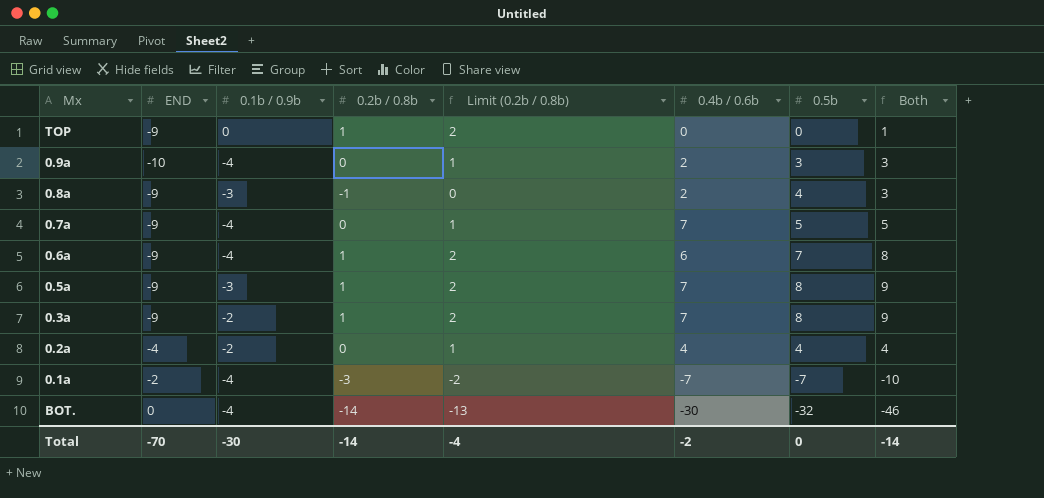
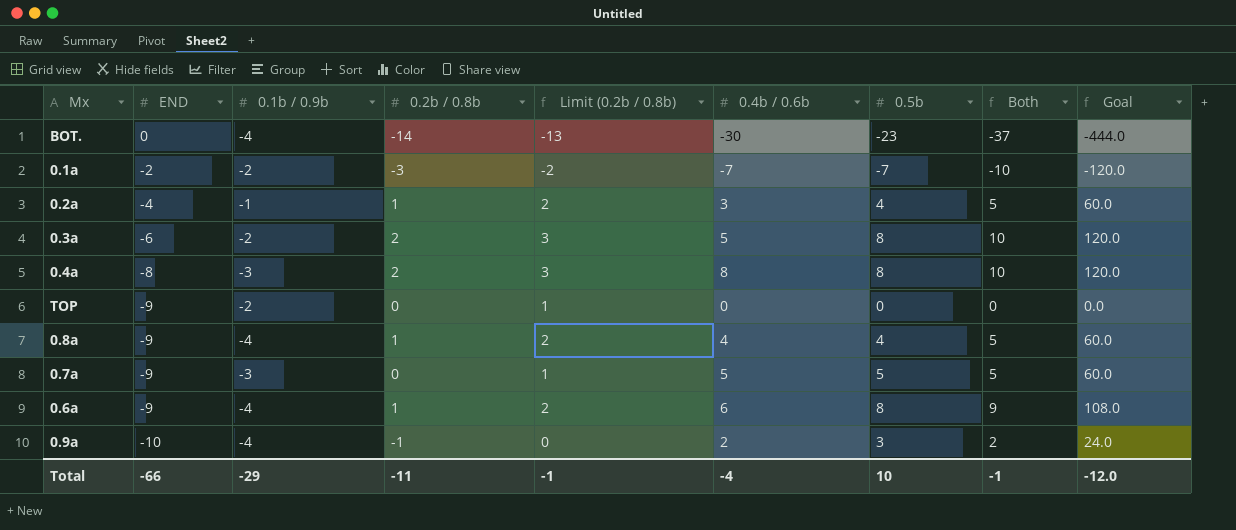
row order: none -> END descending
column Goal | formula: none -> [Both] * 12
row 0.5a: -9 | -3 | 1 | 2 | 7 | 8 | 9 -> none
BOT. | 0.5b: -32 -> -23
BOT. | Both: -46 -> -37
0.1a | 0.1b / 0.9b: -4 -> -2
0.2a | 0.1b / 0.9b: -2 -> -1
0.2a | 0.2b / 0.8b: 0 -> 1
0.2a | Limit (0.2b / 0.8b): 1 -> 2
0.2a | 0.4b / 0.6b: 4 -> 3
0.2a | Both: 4 -> 5
0.3a | END: -9 -> -6
0.3a | 0.2b / 0.8b: 1 -> 2
0.3a | Limit (0.2b / 0.8b): 2 -> 3
0.3a | 0.4b / 0.6b: 7 -> 5
0.3a | Both: 9 -> 10
row 0.4a: none -> -8 | -3 | 2 | 3 | 8 | 8 | 10 | 120.0
TOP | 0.1b / 0.9b: 0 -> -2
TOP | 0.2b / 0.8b: 1 -> 0
TOP | Limit (0.2b / 0.8b): 2 -> 1
TOP | Both: 1 -> 0
0.8a | 0.1b / 0.9b: -3 -> -4
0.8a | 0.2b / 0.8b: -1 -> 1
0.8a | Limit (0.2b / 0.8b): 0 -> 2
0.8a | 0.4b / 0.6b: 2 -> 4
0.8a | Both: 3 -> 5
0.7a | 0.1b / 0.9b: -4 -> -3
0.7a | 0.4b / 0.6b: 7 -> 5
0.6a | 0.5b: 7 -> 8
0.6a | Both: 8 -> 9
0.9a | 0.2b / 0.8b: 0 -> -1
0.9a | Limit (0.2b / 0.8b): 1 -> 0
0.9a | Both: 3 -> 2
Total | END: -70 -> -66
Total | 0.1b / 0.9b: -30 -> -29
Total | 0.2b / 0.8b: -14 -> -11
Total | Limit (0.2b / 0.8b): -4 -> -1
Total | 0.4b / 0.6b: -2 -> -4
Total | 0.5b: 0 -> 10
Total | Both: -14 -> -1

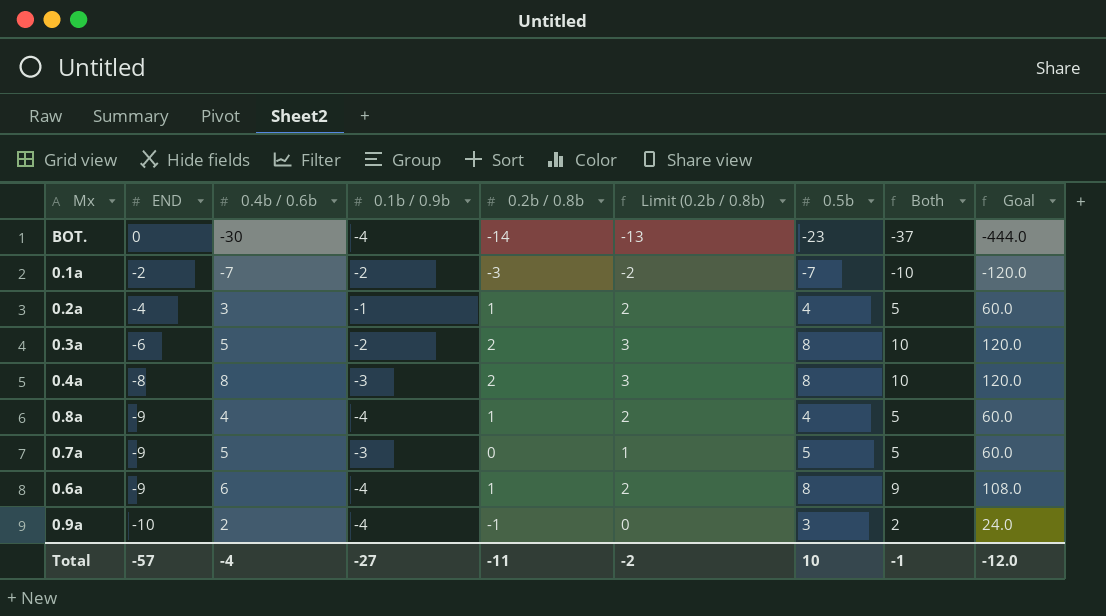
column 0.4b / 0.6b | position: 6 -> 3
row TOP: -9 | -2 | 0 | 1 | 0 | 0 | 0 | 0.0 -> none
Total | END: -66 -> -57
Total | 0.1b / 0.9b: -29 -> -27
Total | Limit (0.2b / 0.8b): -1 -> -2

